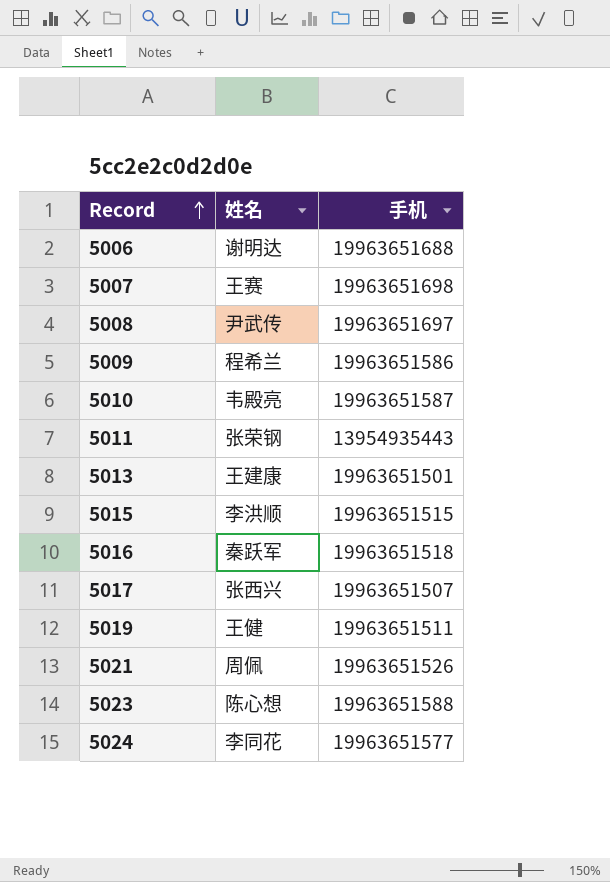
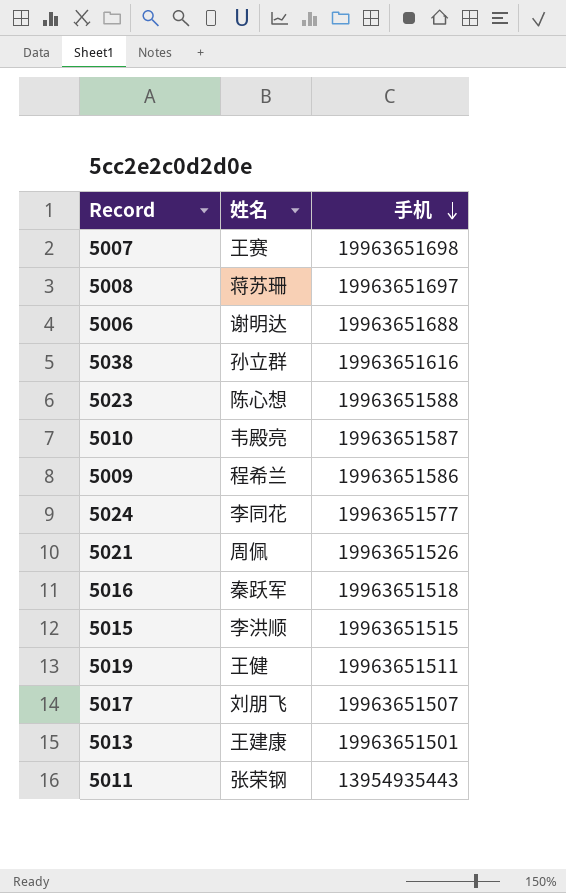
row order: Record ascending -> 手机 descending
5008 | 姓名: 尹武传 -> 蒋苏珊
row 5038: none -> 孙立群 | 19963651616
5017 | 姓名: 张西兴 -> 刘朋飞

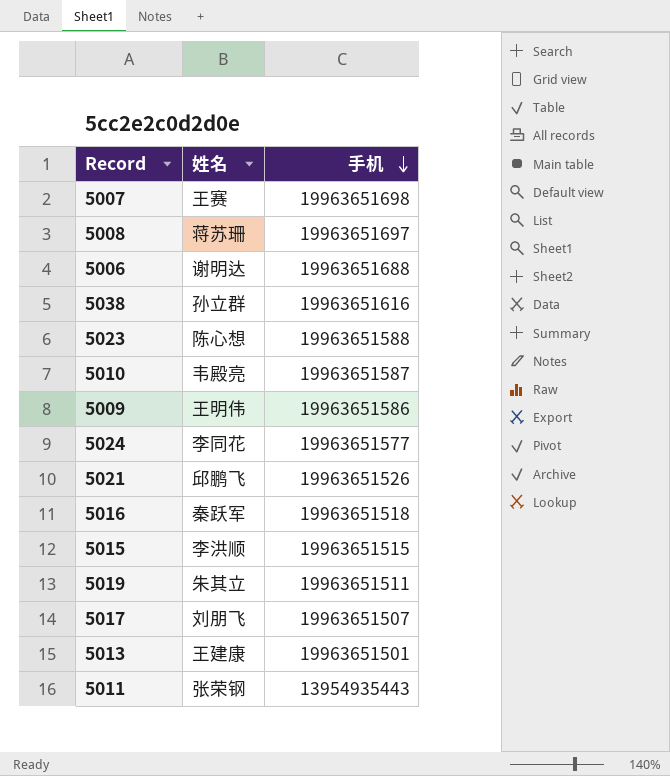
5009 | 姓名: 程希兰 -> 王明伟
5021 | 姓名: 周佩 -> 邱鹏飞
5019 | 姓名: 王健 -> 朱其立

